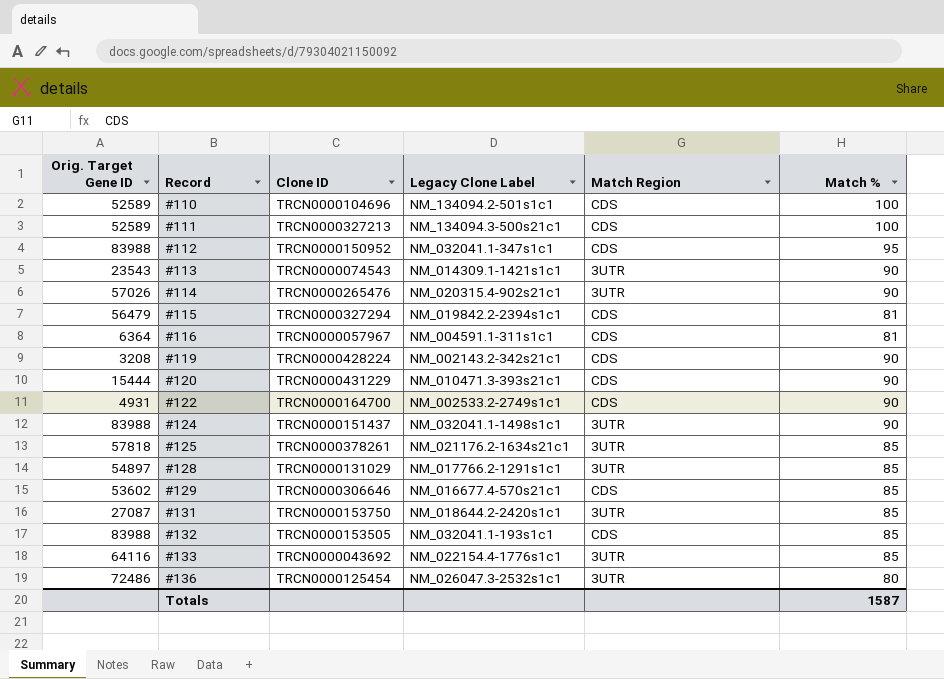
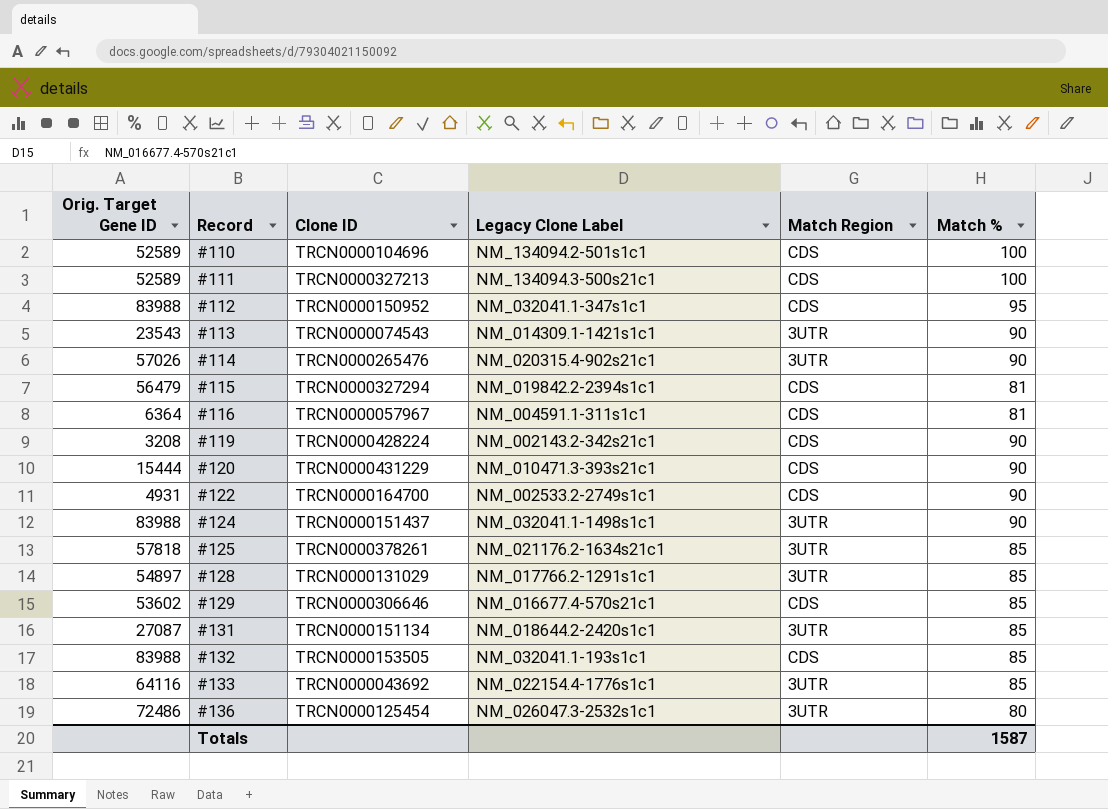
#131 | Clone ID: TRCN0000153750 -> TRCN0000151134

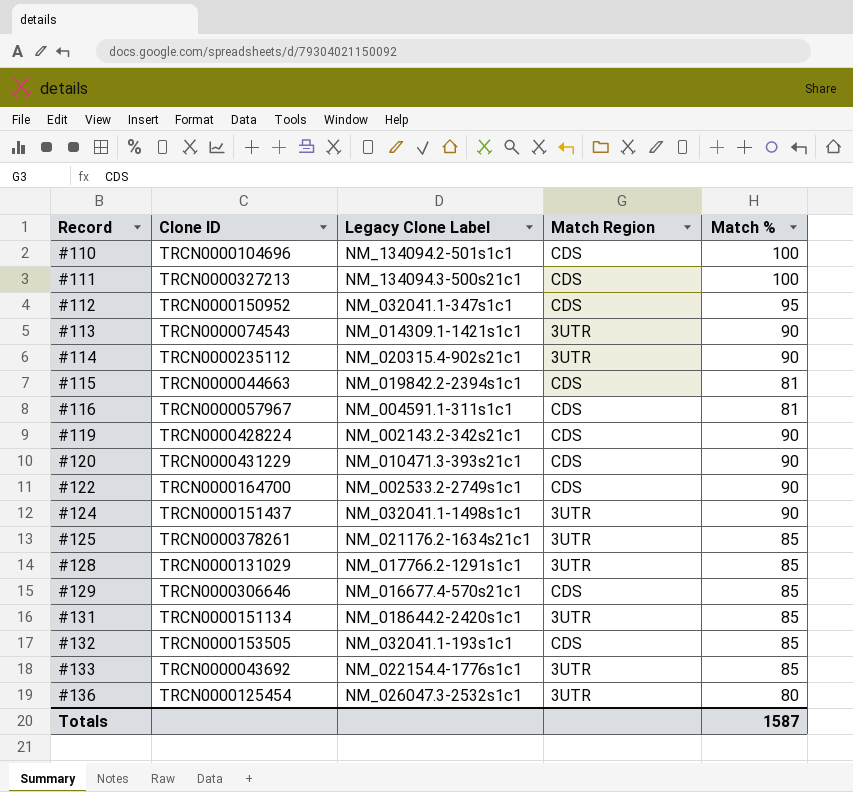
column Orig. Target Gene ID | position: 1 -> none
#114 | Clone ID: TRCN0000265476 -> TRCN0000235112
#115 | Clone ID: TRCN0000327294 -> TRCN0000044663

